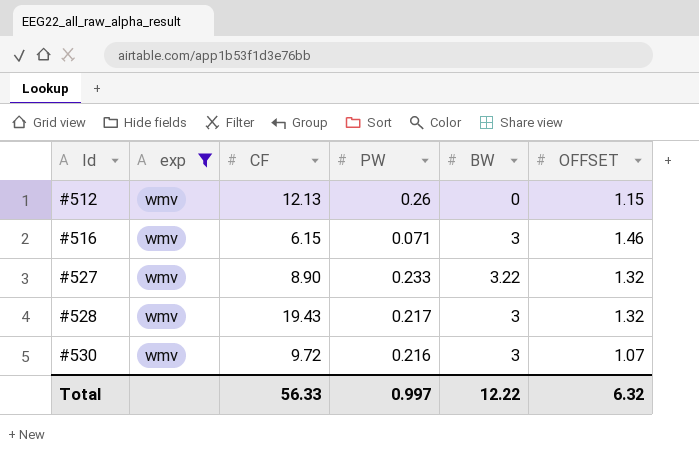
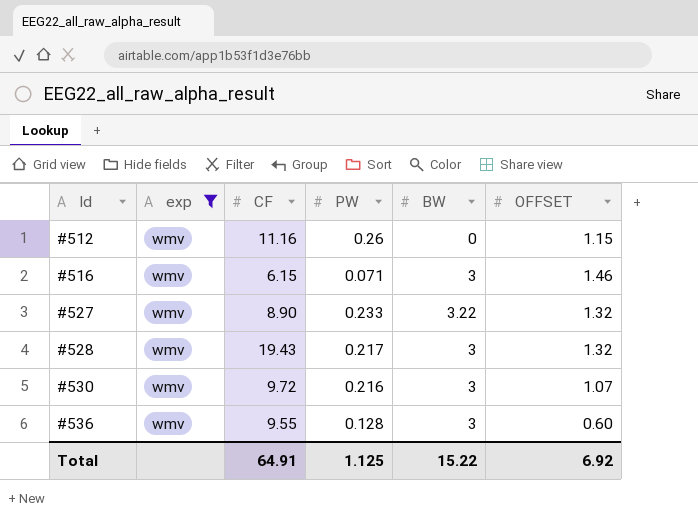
#512 | CF: 12.13 -> 11.16
row #536: none -> wmv | 9.55 | 0.128 | 3 | 0.60
Total | CF: 56.33 -> 64.91
Total | PW: 0.997 -> 1.125
Total | BW: 12.22 -> 15.22
Total | OFFSET: 6.32 -> 6.92

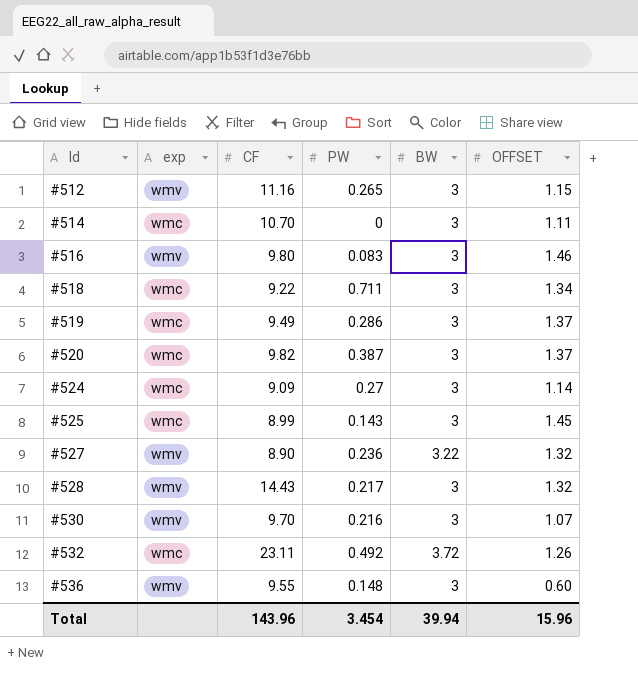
filter: exp = wmv -> none
#512 | PW: 0.26 -> 0.265
#512 | BW: 0 -> 3
#516 | CF: 6.15 -> 9.80
#516 | PW: 0.071 -> 0.083
#527 | PW: 0.233 -> 0.236
#528 | CF: 19.43 -> 14.43
#530 | CF: 9.72 -> 9.70
#536 | PW: 0.128 -> 0.148
Total | CF: 64.91 -> 143.96
Total | PW: 1.125 -> 3.454
Total | BW: 15.22 -> 39.94
Total | OFFSET: 6.92 -> 15.96

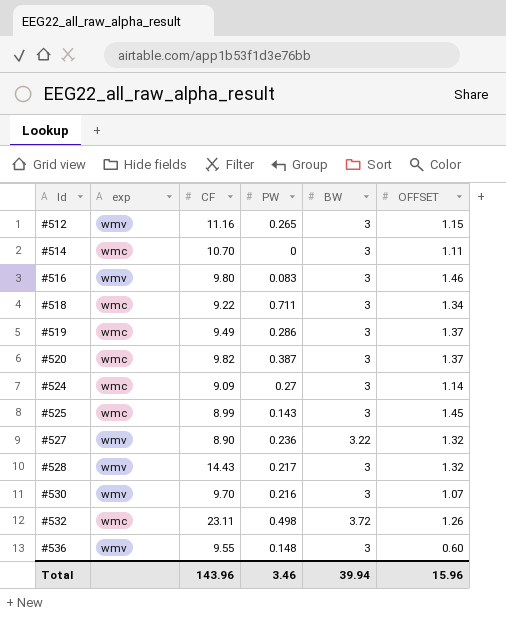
#532 | PW: 0.492 -> 0.498
Total | PW: 3.454 -> 3.46

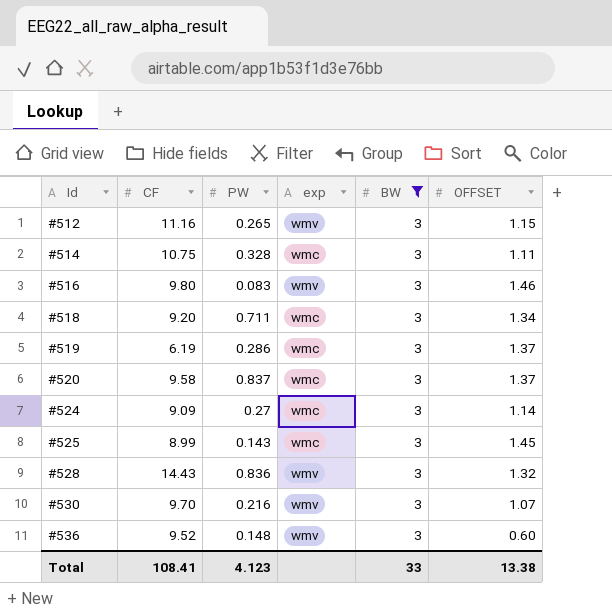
filter: none -> BW = 3
column exp | position: 2 -> 4
#514 | CF: 10.70 -> 10.75
#514 | PW: 0 -> 0.328
#518 | CF: 9.22 -> 9.20
#519 | CF: 9.49 -> 6.19
#520 | CF: 9.82 -> 9.58
#520 | PW: 0.387 -> 0.837
#528 | PW: 0.217 -> 0.836
#536 | CF: 9.55 -> 9.52
Total | CF: 143.96 -> 108.41
Total | PW: 3.46 -> 4.123
Total | BW: 39.94 -> 33
Total | OFFSET: 15.96 -> 13.38

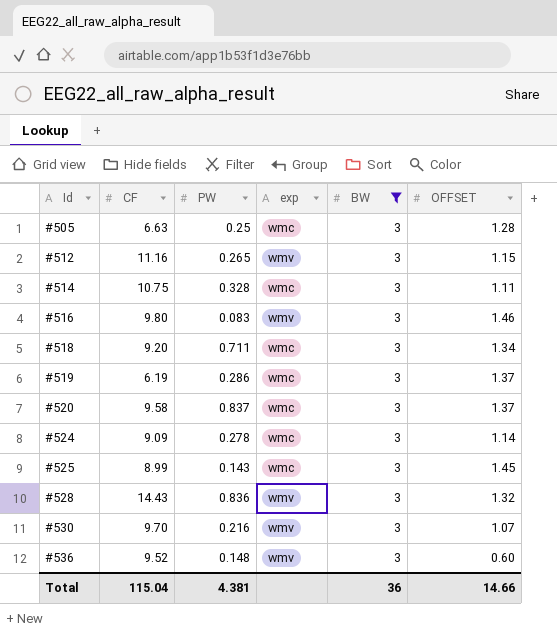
row #505: none -> 6.63 | 0.25 | wmc | 3 | 1.28
#524 | PW: 0.27 -> 0.278
Total | CF: 108.41 -> 115.04
Total | PW: 4.123 -> 4.381
Total | BW: 33 -> 36
Total | OFFSET: 13.38 -> 14.66

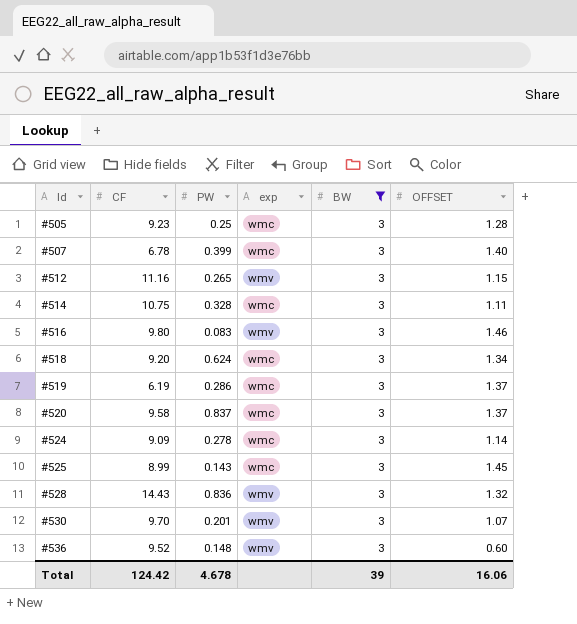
#505 | CF: 6.63 -> 9.23
row #507: none -> 6.78 | 0.399 | wmc | 3 | 1.40
#518 | PW: 0.711 -> 0.624
#530 | PW: 0.216 -> 0.201
Total | CF: 115.04 -> 124.42
Total | PW: 4.381 -> 4.678
Total | BW: 36 -> 39
Total | OFFSET: 14.66 -> 16.06

